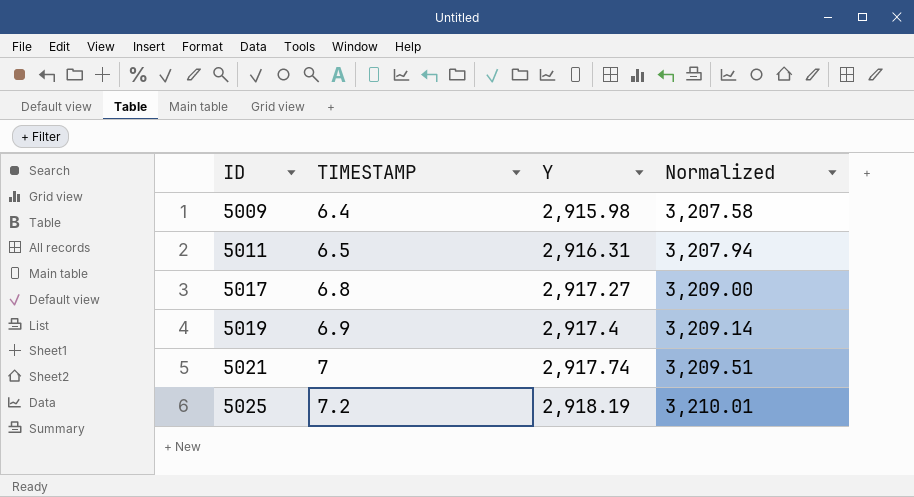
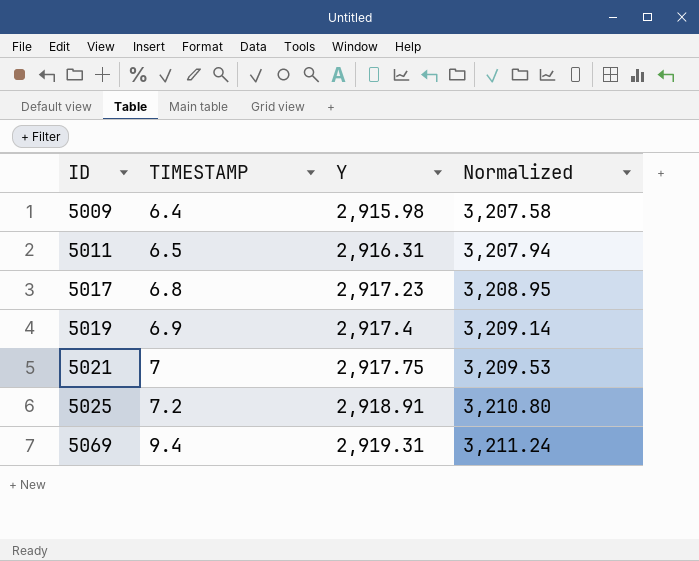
5017 | Y: 2,917.27 -> 2,917.23
5017 | Normalized: 3,209.00 -> 3,208.95
5021 | Y: 2,917.74 -> 2,917.75
5021 | Normalized: 3,209.51 -> 3,209.53
5025 | Y: 2,918.19 -> 2,918.91
5025 | Normalized: 3,210.01 -> 3,210.80
row 5069: none -> 9.4 | 2,919.31 | 3,211.24

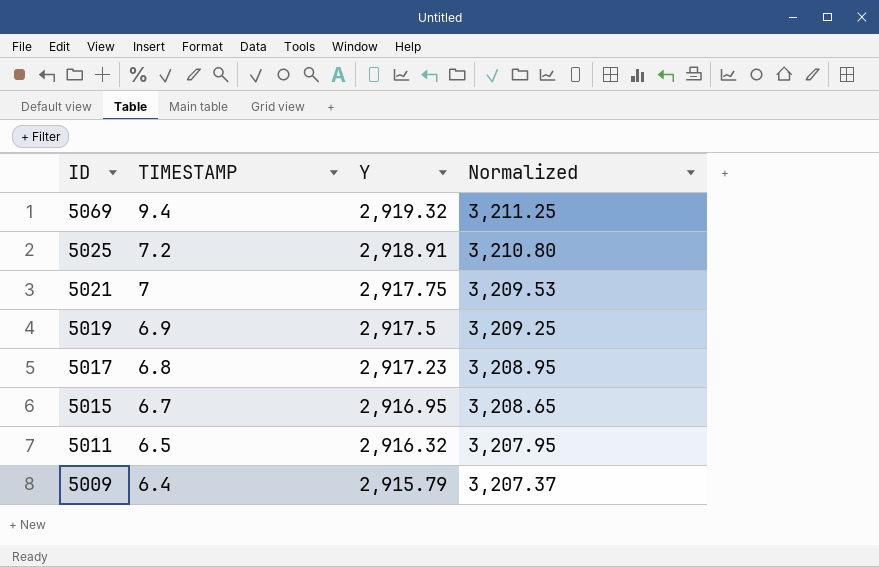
row order: ID ascending -> ID descending
5069 | Y: 2,919.31 -> 2,919.32
5069 | Normalized: 3,211.24 -> 3,211.25
5019 | Y: 2,917.4 -> 2,917.5
5019 | Normalized: 3,209.14 -> 3,209.25
row 5015: none -> 6.7 | 2,916.95 | 3,208.65
5011 | Y: 2,916.31 -> 2,916.32
5011 | Normalized: 3,207.94 -> 3,207.95
5009 | Y: 2,915.98 -> 2,915.79
5009 | Normalized: 3,207.58 -> 3,207.37

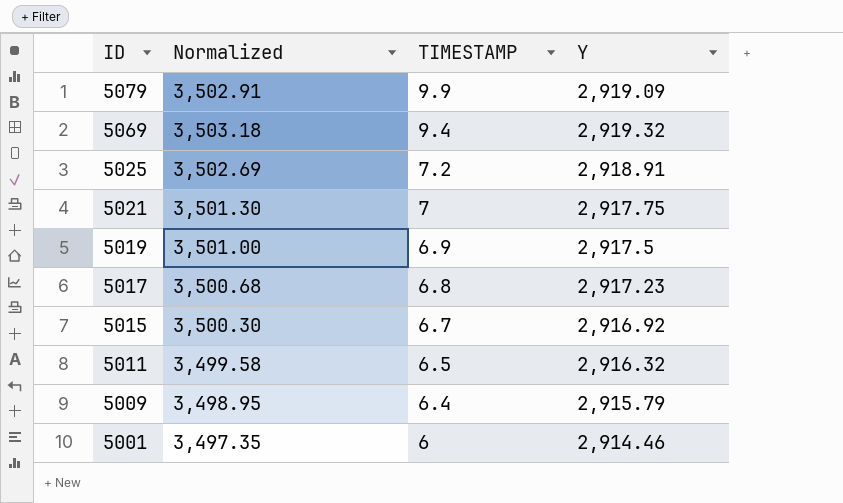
column Normalized | formula: [Y] * 1.1 -> [Y] * 1.2
column Normalized | position: 4 -> 2
row 5079: none -> 3,502.91 | 9.9 | 2,919.09
5015 | Y: 2,916.95 -> 2,916.92
row 5001: none -> 3,497.35 | 6 | 2,914.46

